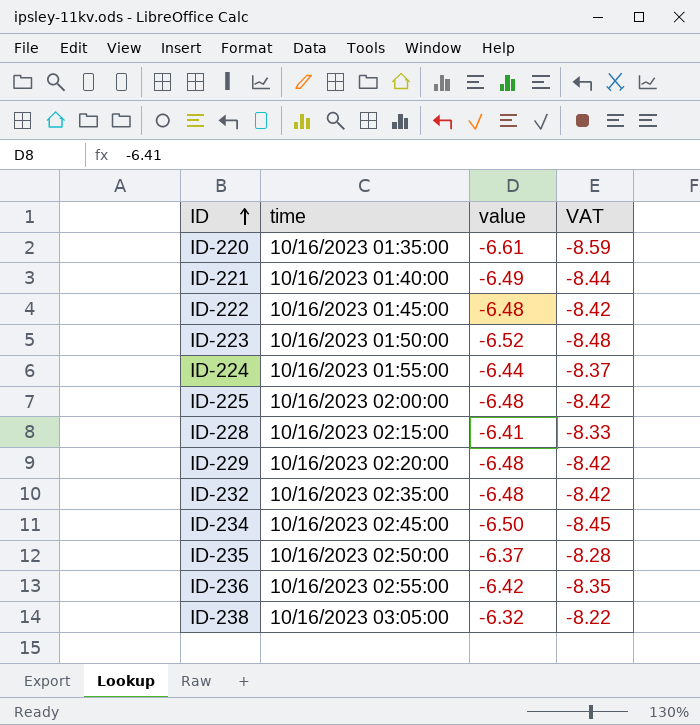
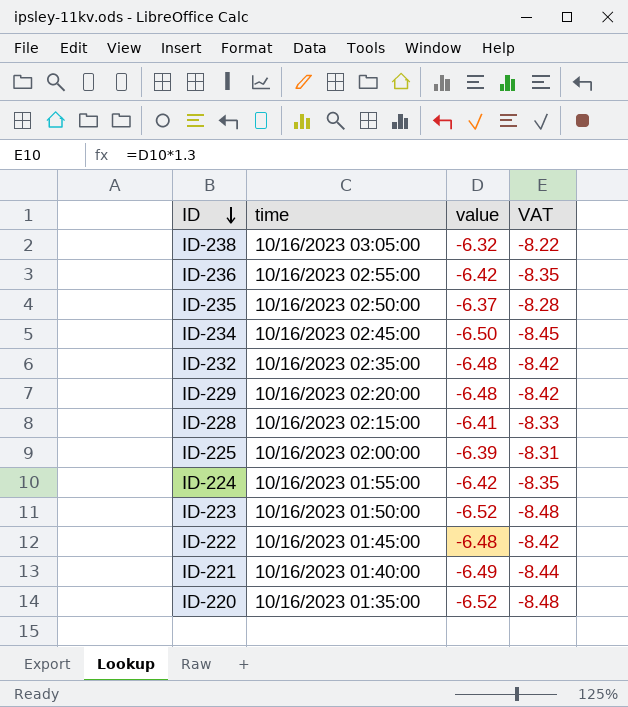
row order: ID ascending -> ID descending
ID-225 | value: -6.48 -> -6.39
ID-225 | VAT: -8.42 -> -8.31
ID-224 | value: -6.44 -> -6.42
ID-224 | VAT: -8.37 -> -8.35
ID-220 | value: -6.61 -> -6.52
ID-220 | VAT: -8.59 -> -8.48

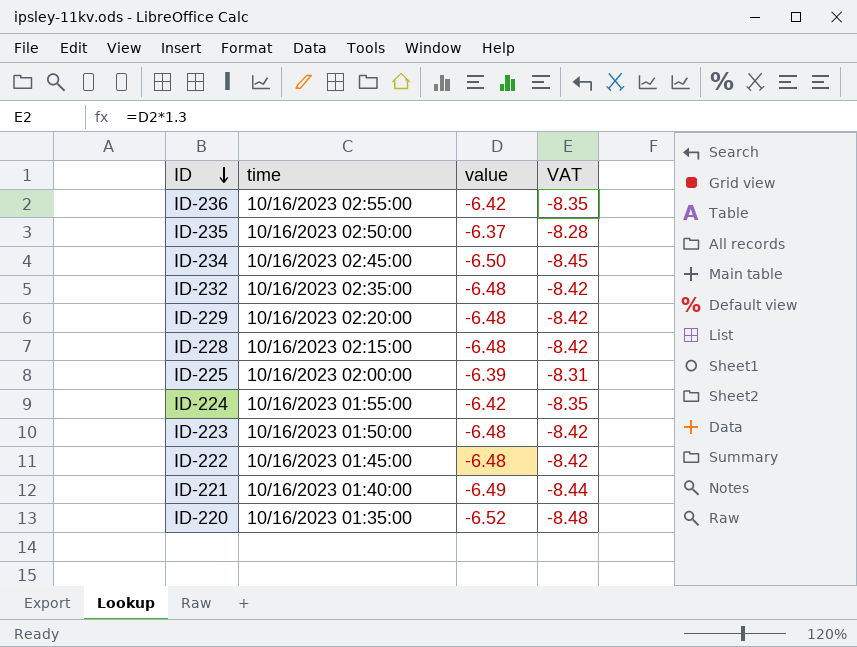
row ID-238: 10/16/2023 03:05:00 | -6.32 | -8.22 -> none
ID-228 | value: -6.41 -> -6.48
ID-228 | VAT: -8.33 -> -8.42
ID-223 | value: -6.52 -> -6.48
ID-223 | VAT: -8.48 -> -8.42

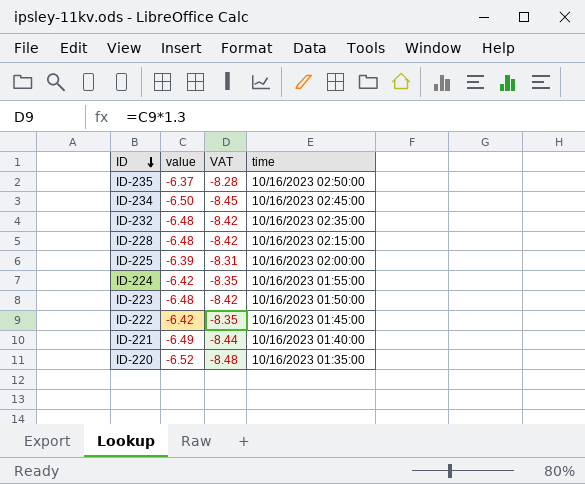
column time | position: 2 -> 4
row ID-236: 10/16/2023 02:55:00 | -6.42 | -8.35 -> none
row ID-229: 10/16/2023 02:20:00 | -6.48 | -8.42 -> none
ID-222 | value: -6.48 -> -6.42
ID-222 | VAT: -8.42 -> -8.35

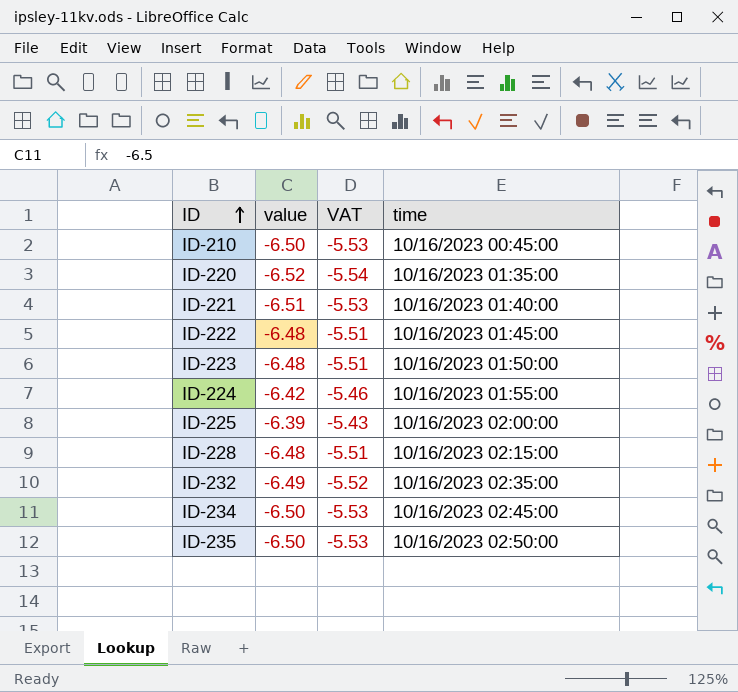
row order: ID descending -> ID ascending
column VAT | formula: [value] * 1.3 -> [value] * 0.85
row ID-210: none -> -6.50 | -5.53 | 10/16/2023 00:45:00
ID-221 | value: -6.49 -> -6.51
ID-222 | value: -6.42 -> -6.48
ID-232 | value: -6.48 -> -6.49
ID-235 | value: -6.37 -> -6.50

